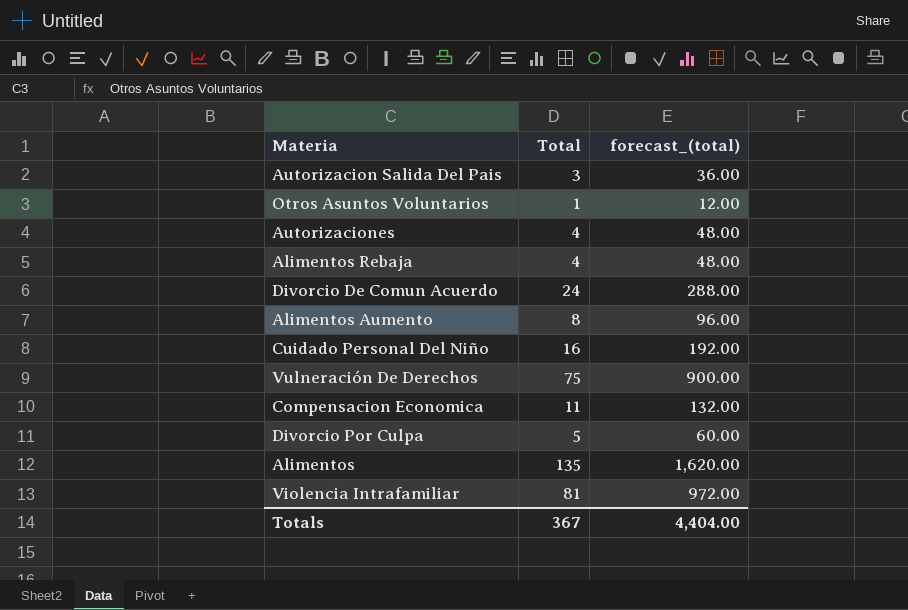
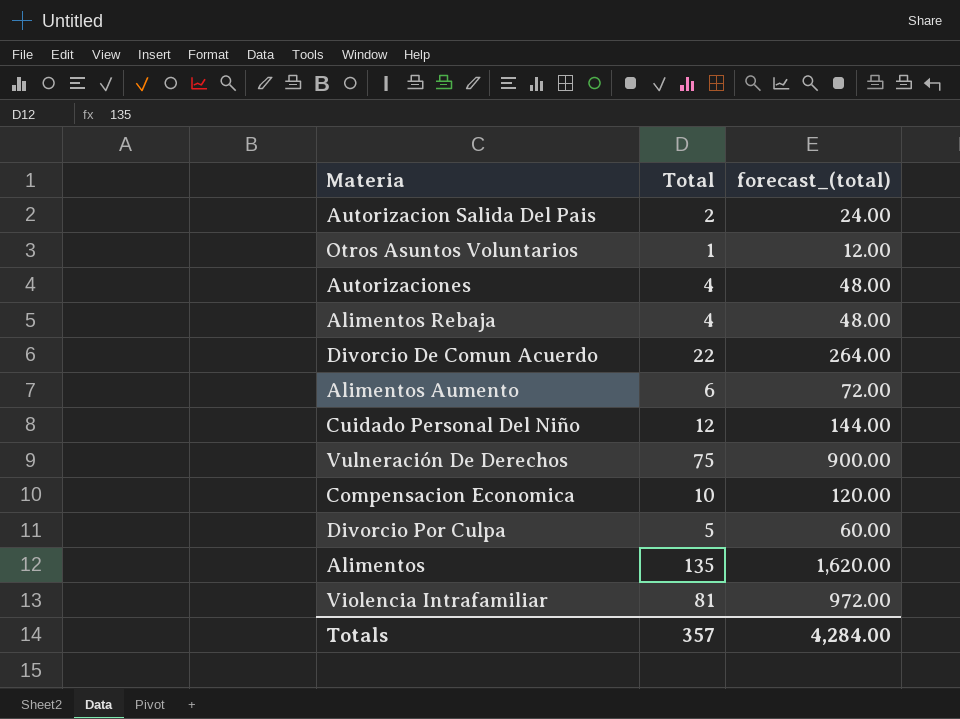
Autorizacion Salida Del Pais | Total: 3 -> 2
Autorizacion Salida Del Pais | forecast_(total): 36.00 -> 24.00
Divorcio De Comun Acuerdo | Total: 24 -> 22
Divorcio De Comun Acuerdo | forecast_(total): 288.00 -> 264.00
Alimentos Aumento | Total: 8 -> 6
Alimentos Aumento | forecast_(total): 96.00 -> 72.00
Cuidado Personal Del Niño | Total: 16 -> 12
Cuidado Personal Del Niño | forecast_(total): 192.00 -> 144.00
Compensacion Economica | Total: 11 -> 10
Compensacion Economica | forecast_(total): 132.00 -> 120.00
Totals | Total: 367 -> 357
Totals | forecast_(total): 4,404.00 -> 4,284.00

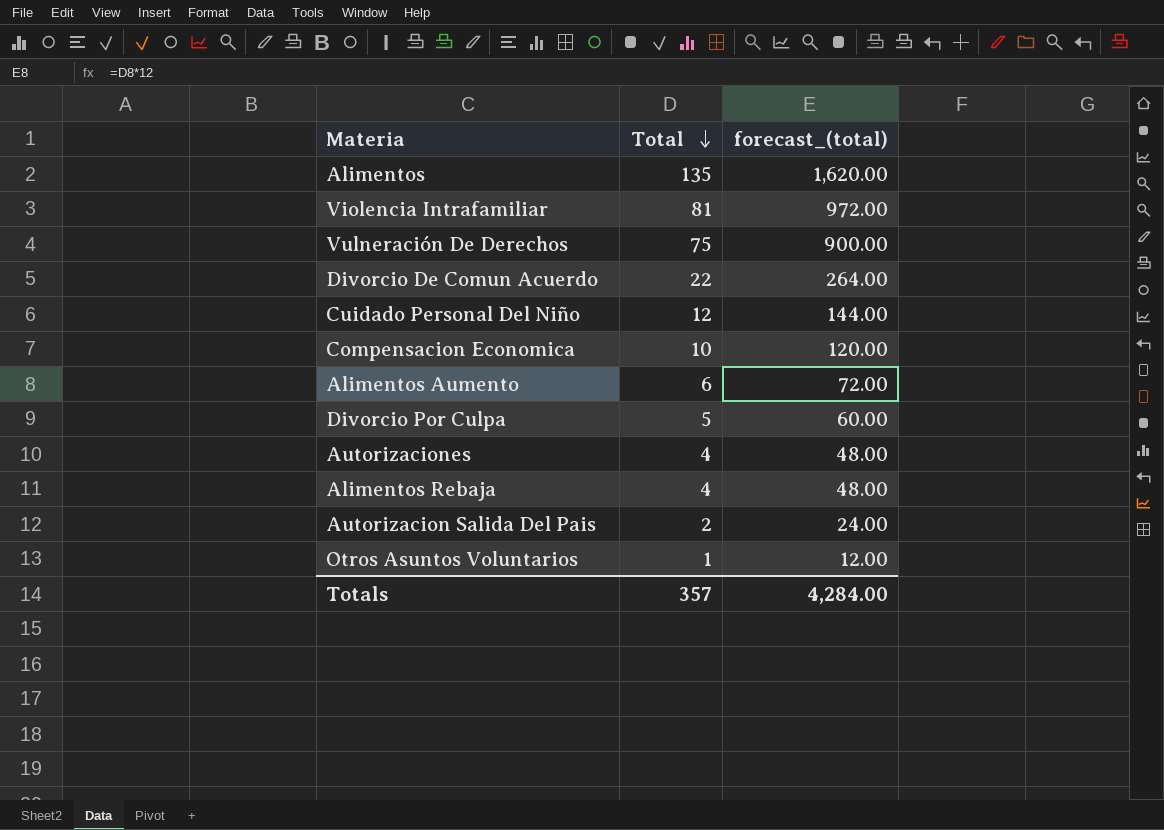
row order: none -> Total descending

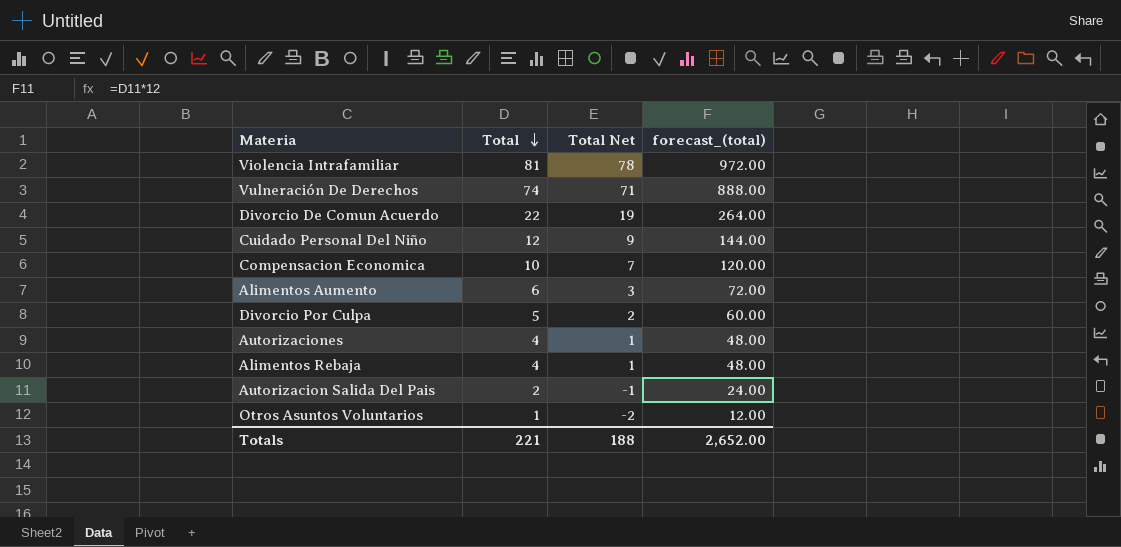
column Total Net | formula: none -> [Total] - 3
row Alimentos: 135 | 1,620.00 -> none
Vulneración De Derechos | Total: 75 -> 74
Vulneración De Derechos | forecast_(total): 900.00 -> 888.00
Totals | Total: 357 -> 221
Totals | forecast_(total): 4,284.00 -> 2,652.00

